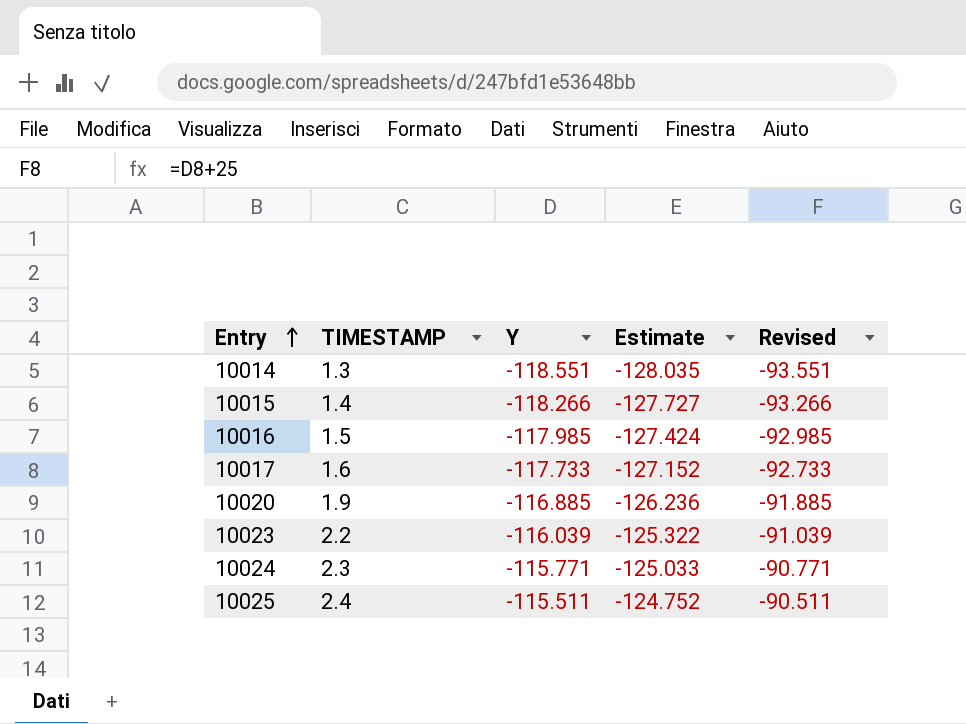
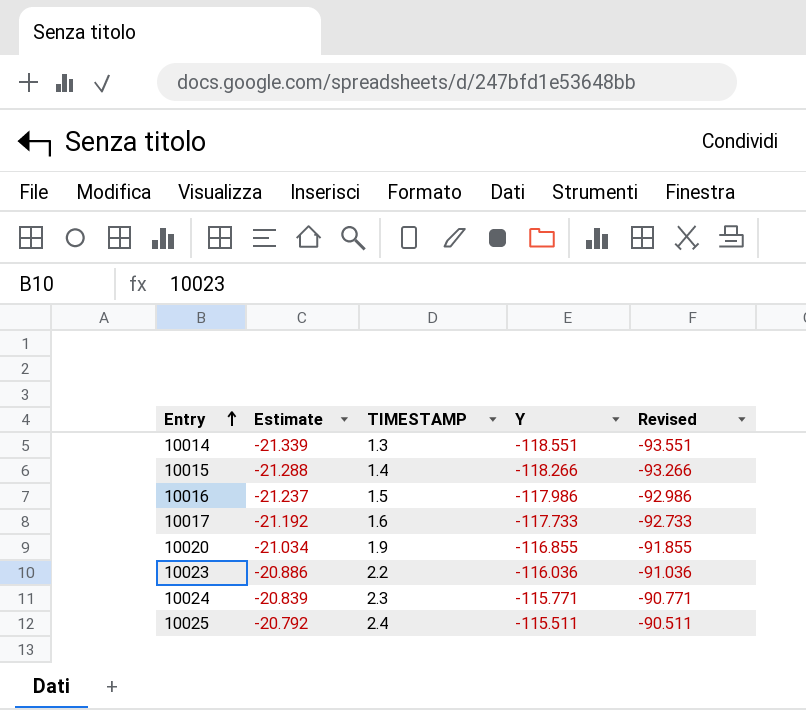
column Estimate | formula: [Y] * 1.08 -> [Y] * 0.18
column Estimate | position: 4 -> 2
10016 | Y: -117.985 -> -117.986
10016 | Revised: -92.985 -> -92.986
10020 | Y: -116.885 -> -116.855
10020 | Revised: -91.885 -> -91.855
10023 | Y: -116.039 -> -116.036
10023 | Revised: -91.039 -> -91.036

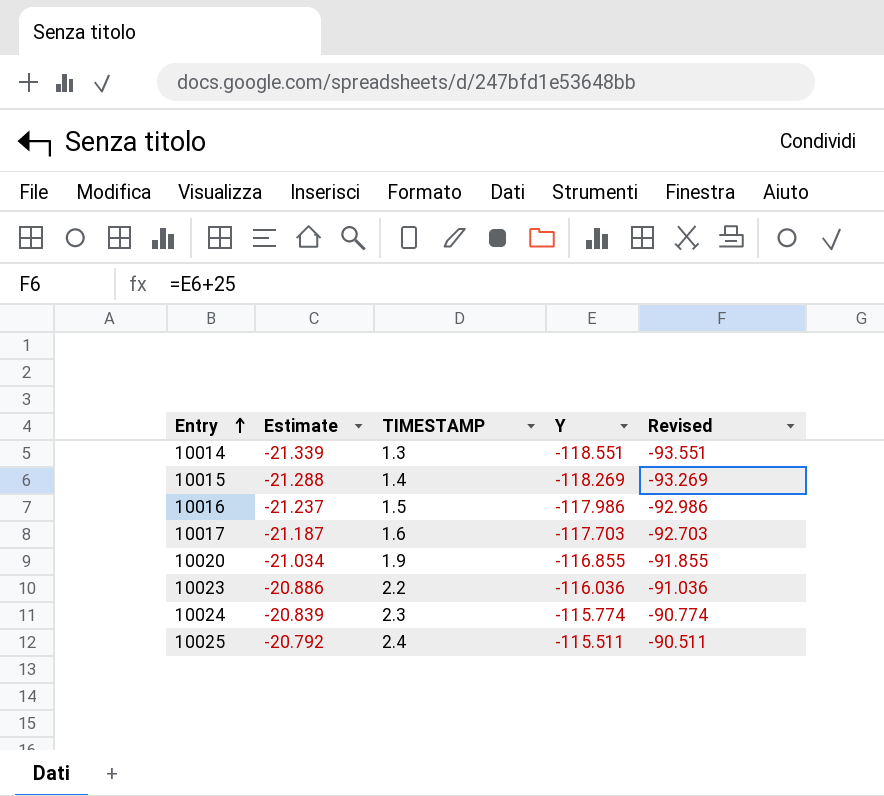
10015 | Y: -118.266 -> -118.269
10015 | Revised: -93.266 -> -93.269
10017 | Estimate: -21.192 -> -21.187
10017 | Y: -117.733 -> -117.703
10017 | Revised: -92.733 -> -92.703
10024 | Y: -115.771 -> -115.774
10024 | Revised: -90.771 -> -90.774

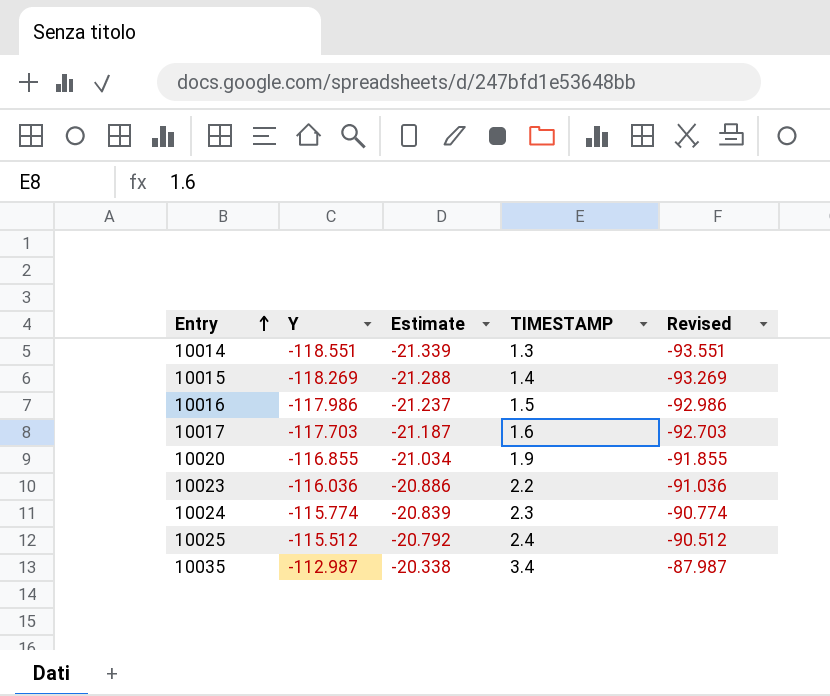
column Y | position: 4 -> 2
10025 | Y: -115.511 -> -115.512
10025 | Revised: -90.511 -> -90.512
row 10035: none -> -112.987 | -20.338 | 3.4 | -87.987

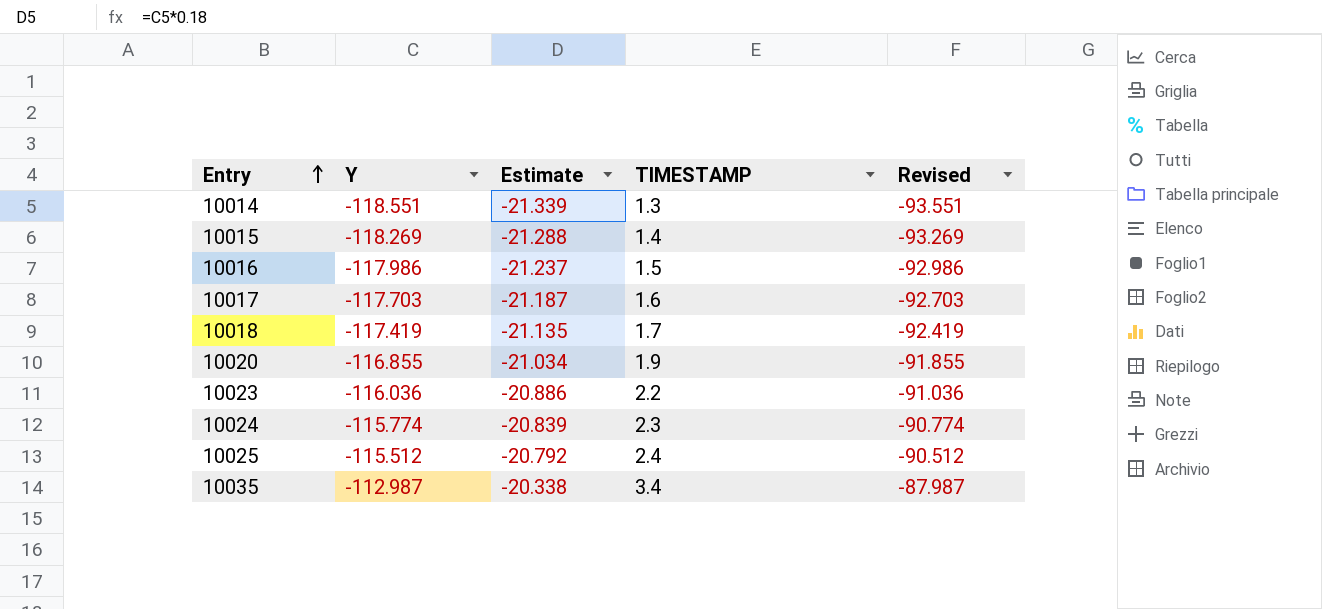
row 10018: none -> -117.419 | -21.135 | 1.7 | -92.419

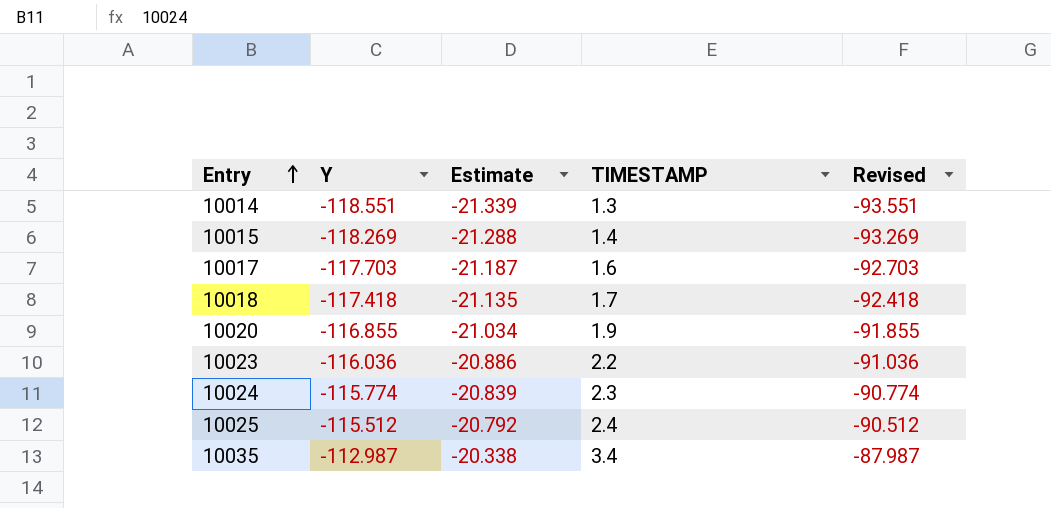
row 10016: -117.986 | -21.237 | 1.5 | -92.986 -> none
10018 | Y: -117.419 -> -117.418
10018 | Revised: -92.419 -> -92.418

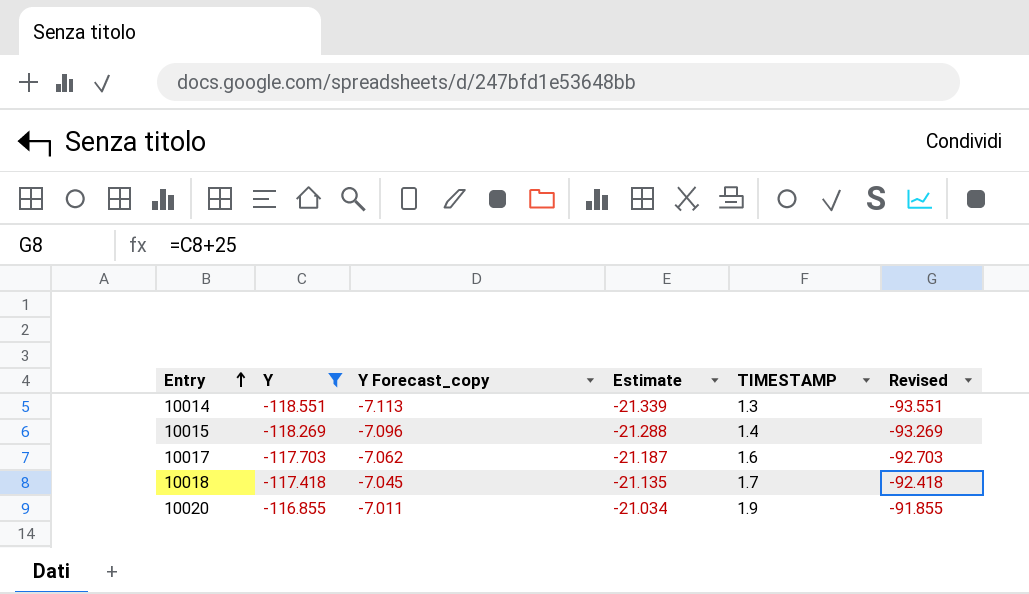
filter: none -> Y <= -116.855
column Y Forecast_copy | formula: none -> [Y] * 0.06

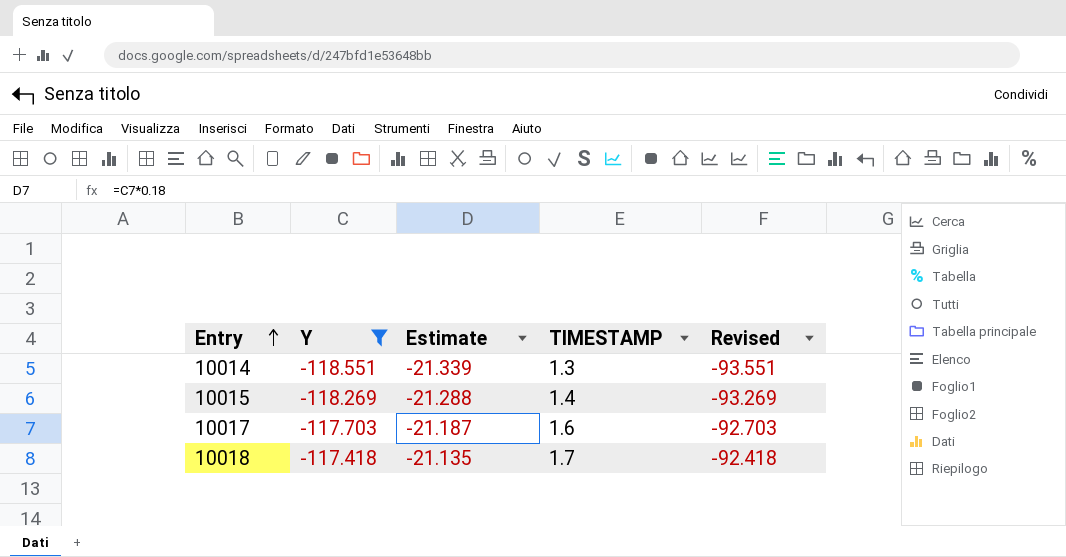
column Y Forecast_copy | formula: [Y] * 0.06 -> none
row 10020: -116.855 | -7.011 | -21.034 | 1.9 | -91.855 -> none

